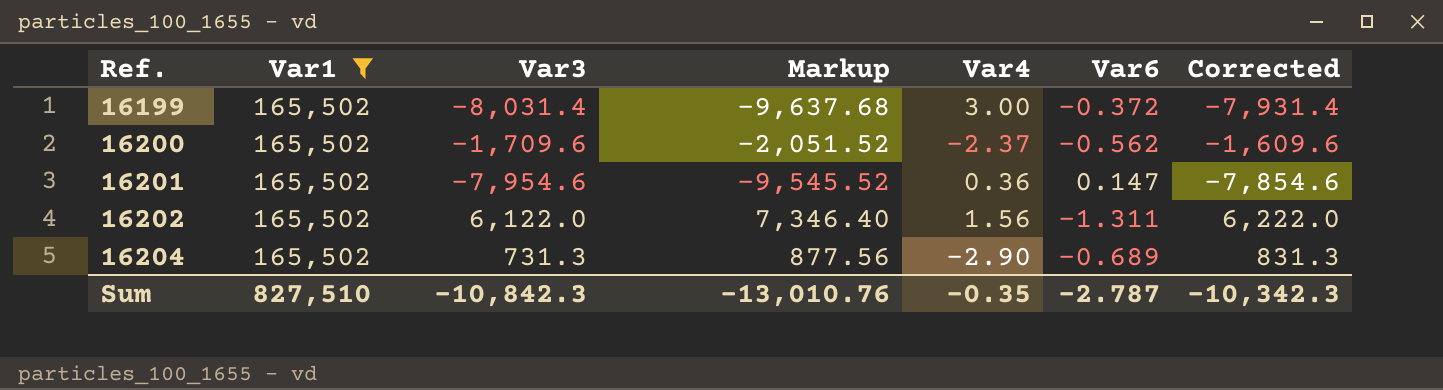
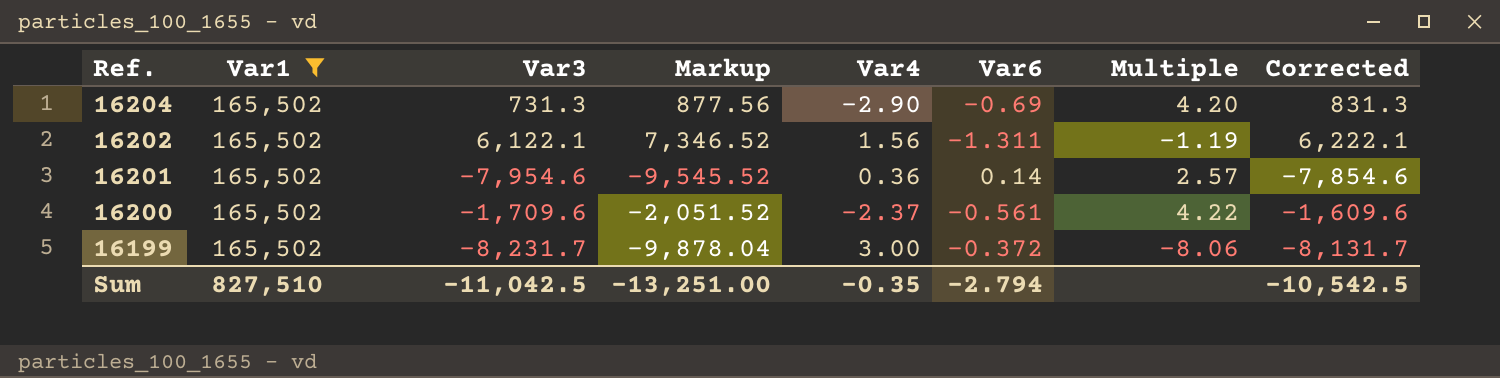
row order: Ref. ascending -> Ref. descending
column Multiple | formula: none -> [Var4] / [Var6]
16204 | Var6: -0.689 -> -0.69
16202 | Var3: 6,122.0 -> 6,122.1
16202 | Markup: 7,346.40 -> 7,346.52
16202 | Corrected: 6,222.0 -> 6,222.1
16201 | Var6: 0.147 -> 0.14
16200 | Var6: -0.562 -> -0.561
16199 | Var3: -8,031.4 -> -8,231.7
16199 | Markup: -9,637.68 -> -9,878.04
16199 | Corrected: -7,931.4 -> -8,131.7
Sum | Var3: -10,842.3 -> -11,042.5
Sum | Markup: -13,010.76 -> -13,251.00
Sum | Var6: -2.787 -> -2.794
Sum | Corrected: -10,342.3 -> -10,542.5

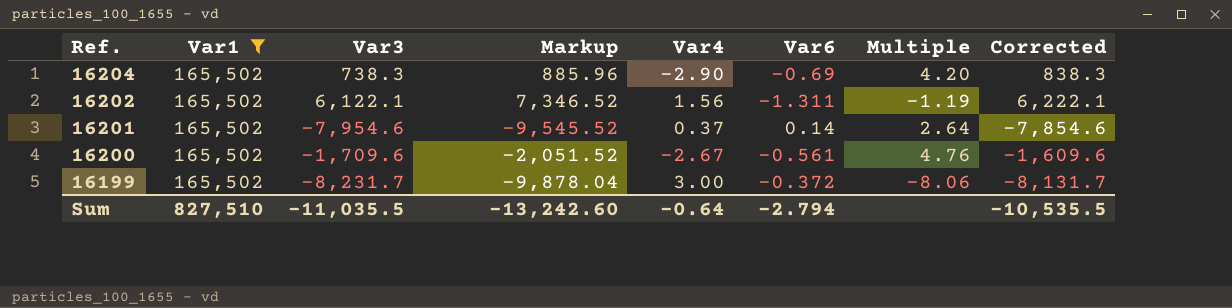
16204 | Var3: 731.3 -> 738.3
16204 | Markup: 877.56 -> 885.96
16204 | Corrected: 831.3 -> 838.3
16201 | Var4: 0.36 -> 0.37
16201 | Multiple: 2.57 -> 2.64
16200 | Var4: -2.37 -> -2.67
16200 | Multiple: 4.22 -> 4.76
Sum | Var3: -11,042.5 -> -11,035.5
Sum | Markup: -13,251.00 -> -13,242.60
Sum | Var4: -0.35 -> -0.64
Sum | Corrected: -10,542.5 -> -10,535.5

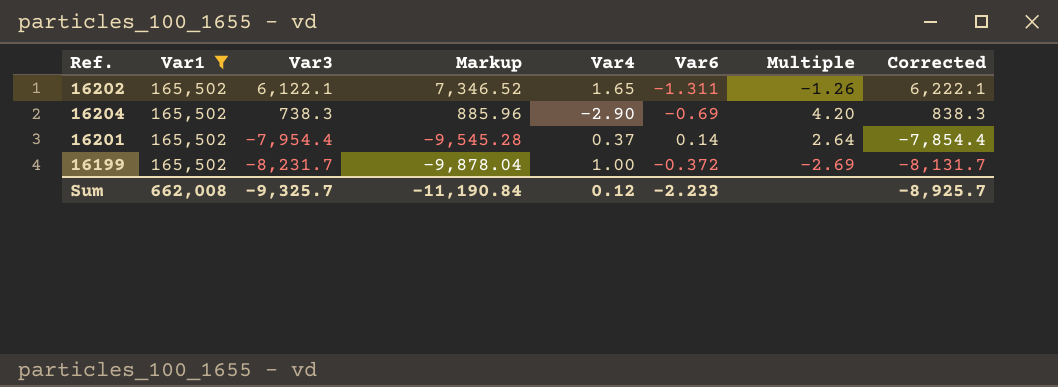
row order: Ref. descending -> Var3 descending
row 16200: 165,502 | -1,709.6 | -2,051.52 | -2.67 | -0.561 | 4.76 | -1,609.6 -> none
16202 | Var4: 1.56 -> 1.65
16202 | Multiple: -1.19 -> -1.26
16201 | Var3: -7,954.6 -> -7,954.4
16201 | Markup: -9,545.52 -> -9,545.28
16201 | Corrected: -7,854.6 -> -7,854.4
16199 | Var4: 3.00 -> 1.00
16199 | Multiple: -8.06 -> -2.69
Sum | Var1: 827,510 -> 662,008
Sum | Var3: -11,035.5 -> -9,325.7
Sum | Markup: -13,242.60 -> -11,190.84
Sum | Var4: -0.64 -> 0.12
Sum | Var6: -2.794 -> -2.233
Sum | Corrected: -10,535.5 -> -8,925.7

